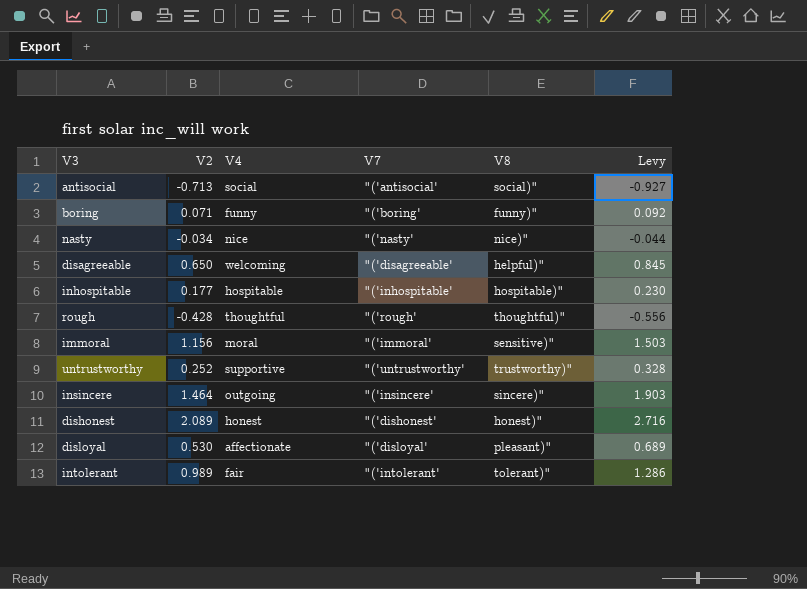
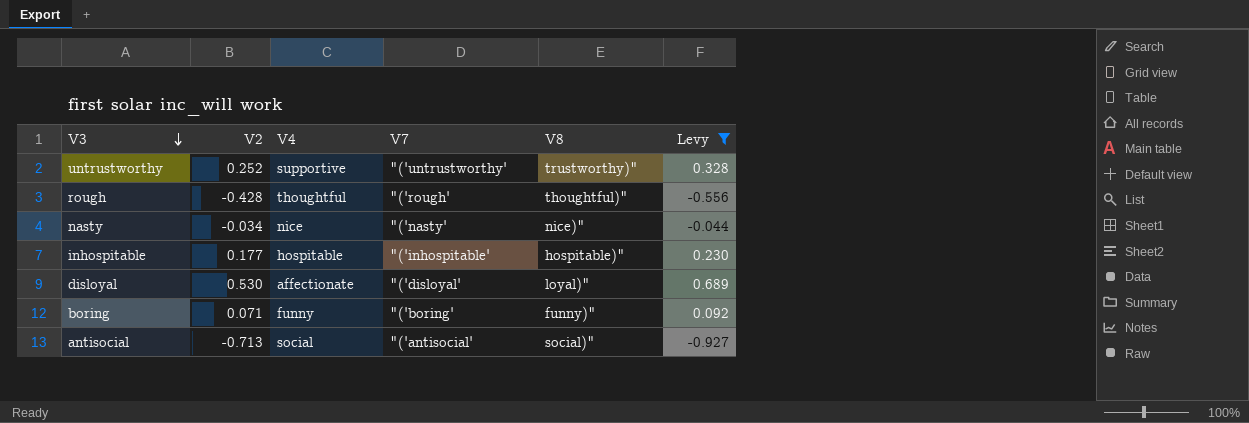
filter: none -> Levy <= 0.689
row order: none -> V3 descending
disloyal | V8: pleasant)" -> loyal)"

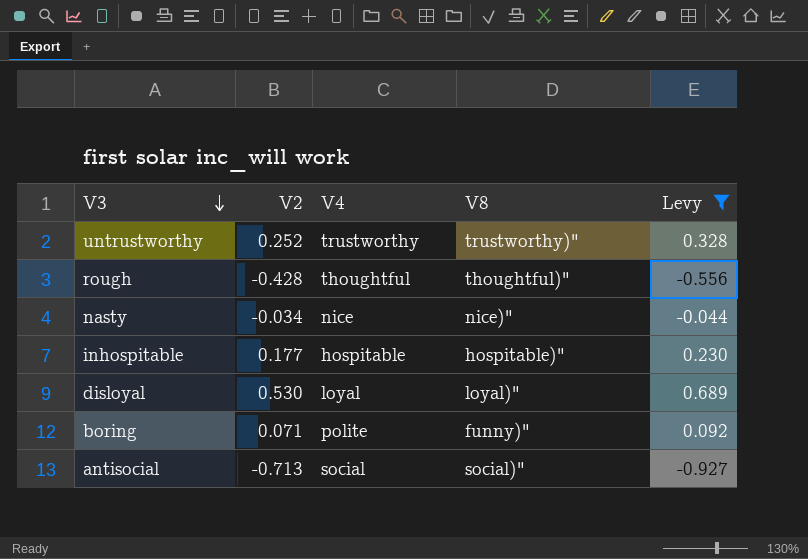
column V7 | position: 4 -> none
untrustworthy | V4: supportive -> trustworthy
disloyal | V4: affectionate -> loyal
boring | V4: funny -> polite

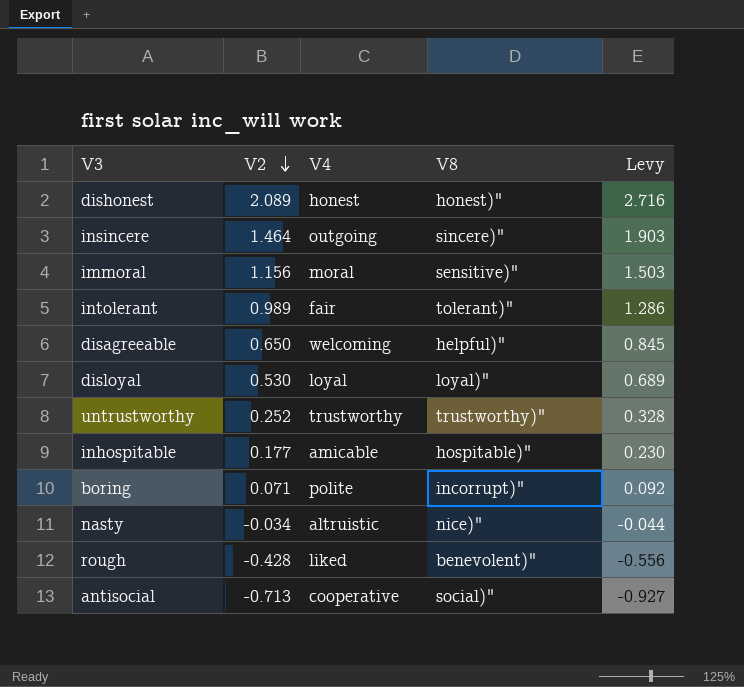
filter: Levy <= 0.689 -> none
row order: V3 descending -> V2 descending
inhospitable | V4: hospitable -> amicable
boring | V8: funny)" -> incorrupt)"
nasty | V4: nice -> altruistic
rough | V4: thoughtful -> liked
rough | V8: thoughtful)" -> benevolent)"
antisocial | V4: social -> cooperative

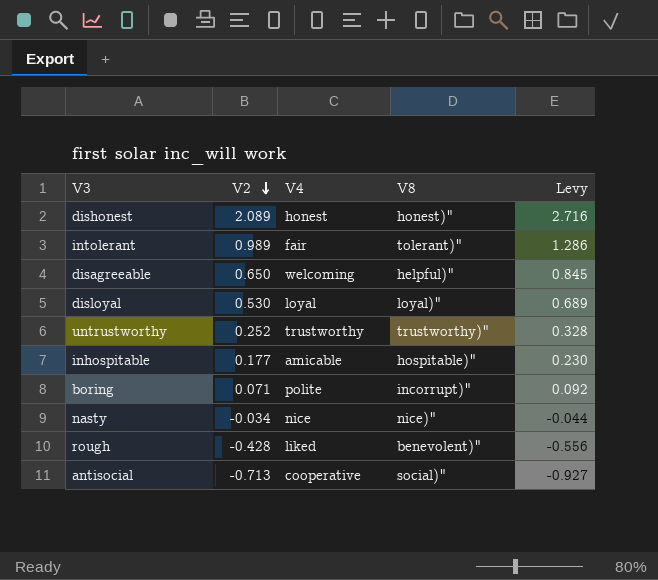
row insincere: 1.464 | outgoing | sincere)" | 1.903 -> none
row immoral: 1.156 | moral | sensitive)" | 1.503 -> none
nasty | V4: altruistic -> nice

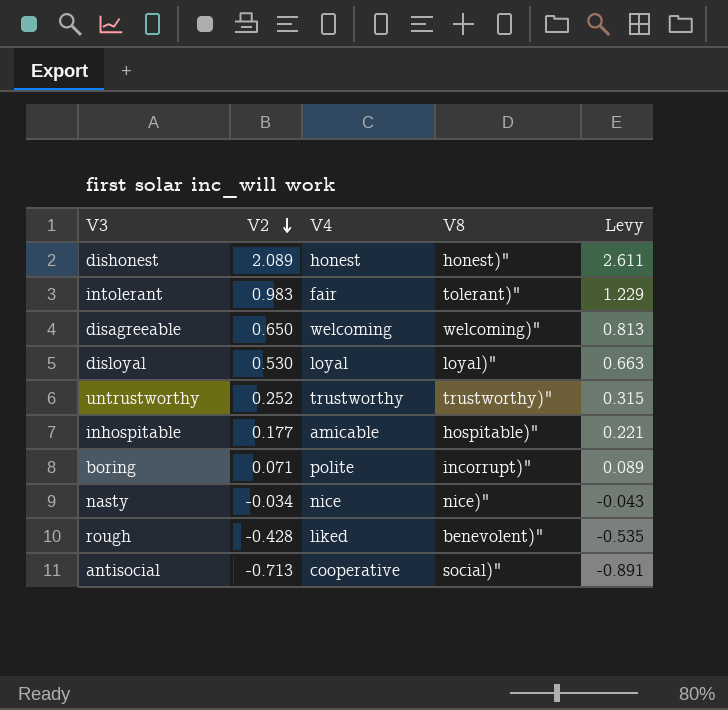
column Levy | formula: [V2] * 1.3 -> [V2] * 1.25
intolerant | V2: 0.989 -> 0.983
disagreeable | V8: helpful)" -> welcoming)"

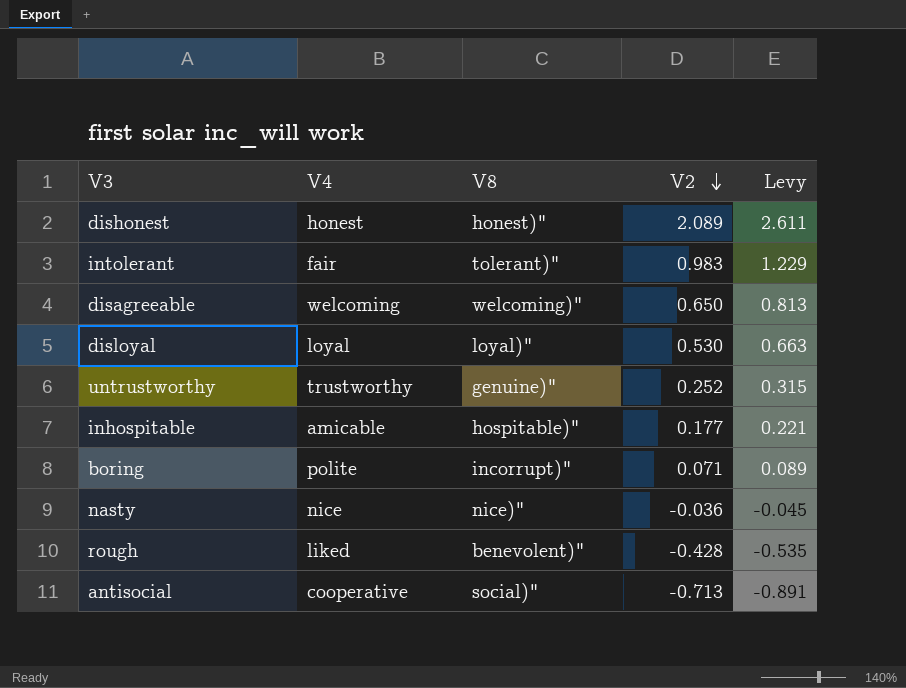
column V2 | position: 2 -> 4
untrustworthy | V8: trustworthy)" -> genuine)"
nasty | V2: -0.034 -> -0.036
nasty | Levy: -0.043 -> -0.045

